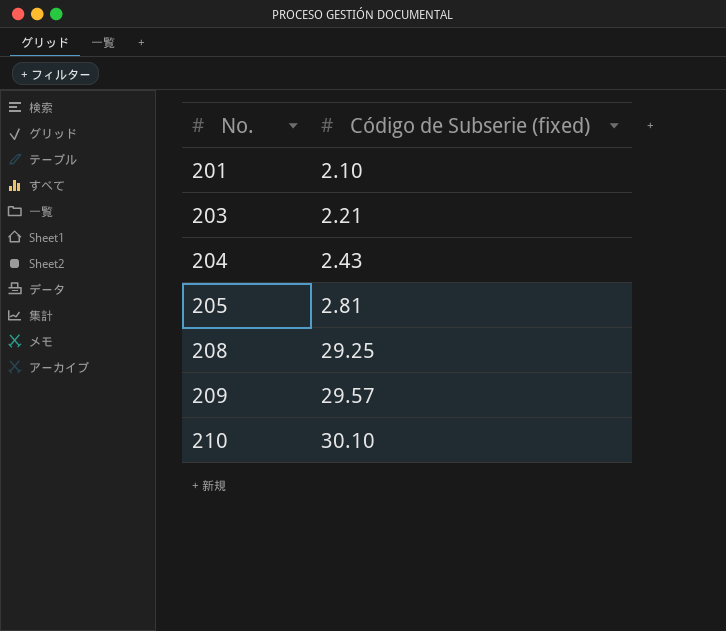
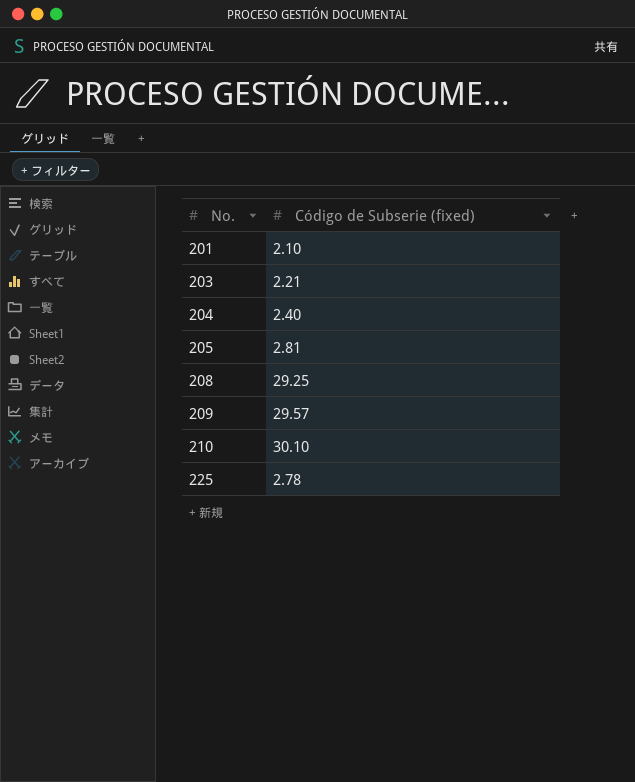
204 | Código de Subserie (fixed): 2.43 -> 2.40
row 225: none -> 2.78

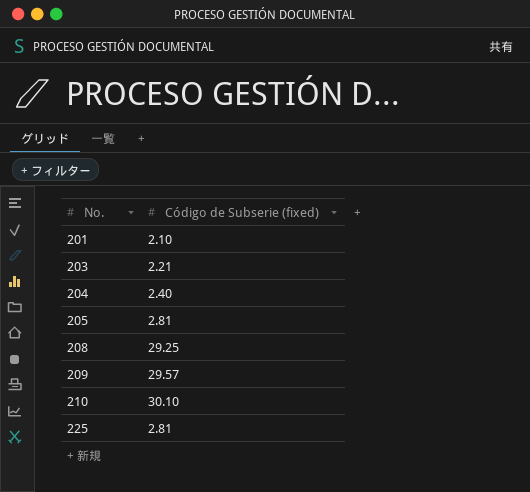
225 | Código de Subserie (fixed): 2.78 -> 2.81

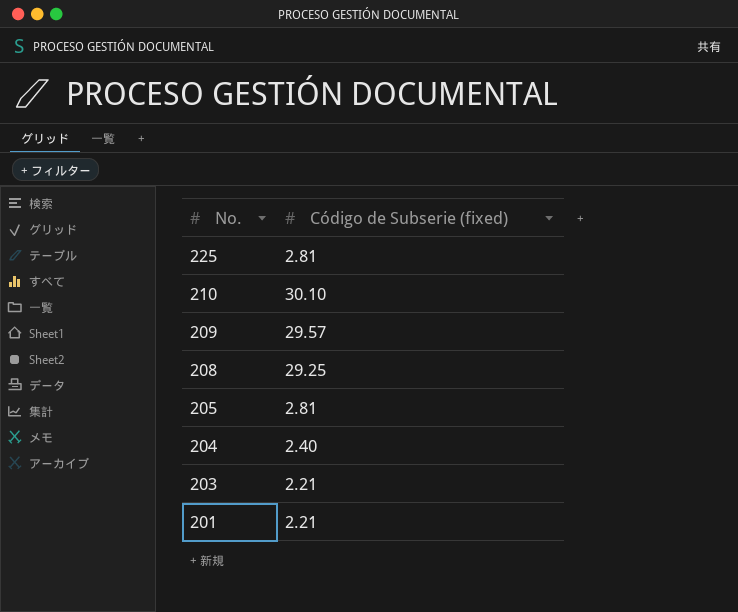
row order: No. ascending -> No. descending
201 | Código de Subserie (fixed): 2.10 -> 2.21

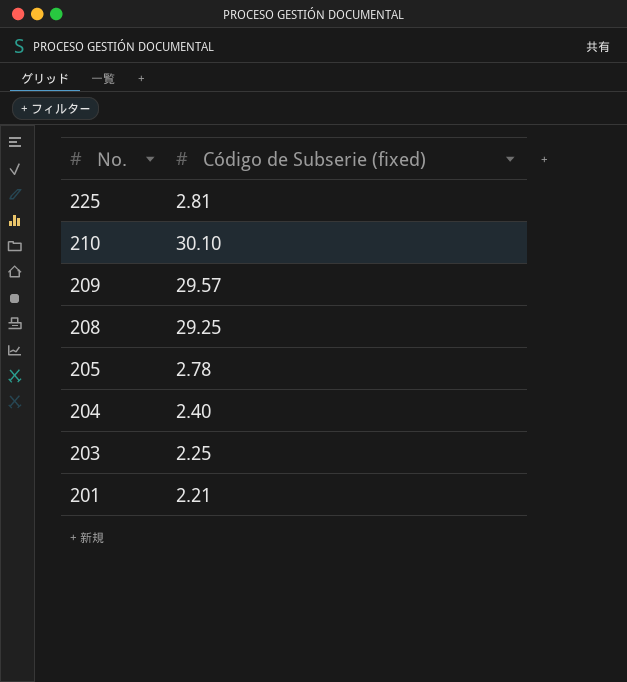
205 | Código de Subserie (fixed): 2.81 -> 2.78
203 | Código de Subserie (fixed): 2.21 -> 2.25

